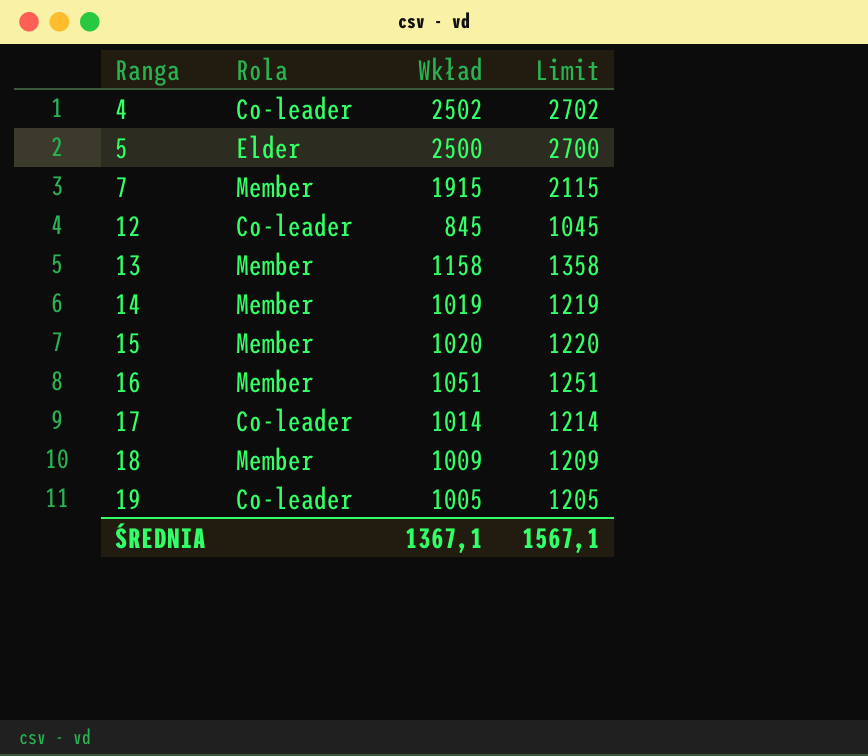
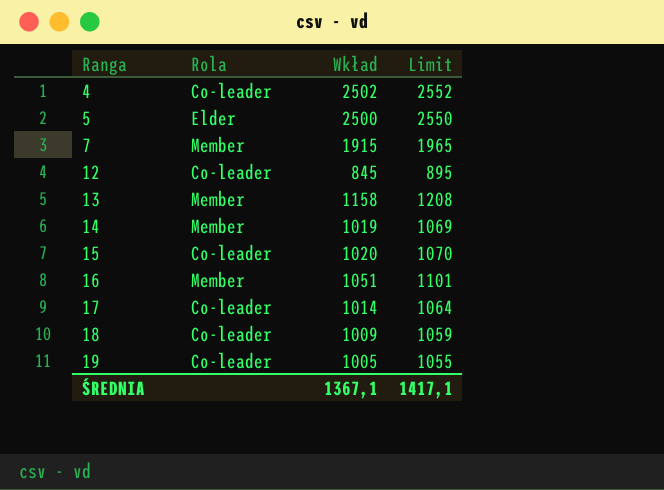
column Limit | formula: [Wkład] + 200 -> [Wkład] + 50
15 | Rola: Member -> Co-leader
18 | Rola: Member -> Co-leader
ŚREDNIA | Limit: 1567,1 -> 1417,1

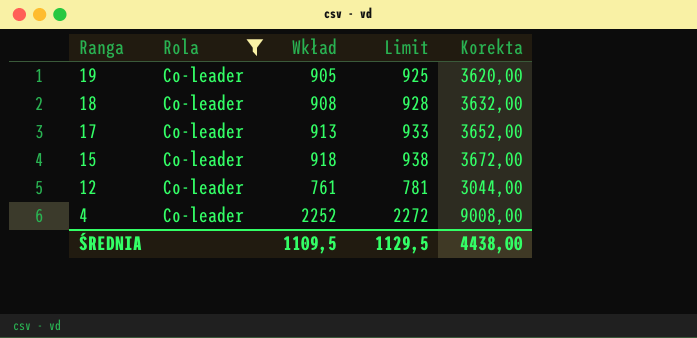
filter: none -> Rola = Co-leader
row order: Ranga ascending -> Ranga descending
column Limit | formula: [Wkład] + 50 -> [Wkład] + 20
column Korekta | formula: none -> [Wkład] * 4
19 | Wkład: 1005 -> 905
18 | Wkład: 1009 -> 908
17 | Wkład: 1014 -> 913
15 | Wkład: 1020 -> 918
12 | Wkład: 845 -> 761
4 | Wkład: 2502 -> 2252
ŚREDNIA | Wkład: 1367,1 -> 1109,5
ŚREDNIA | Limit: 1417,1 -> 1129,5

